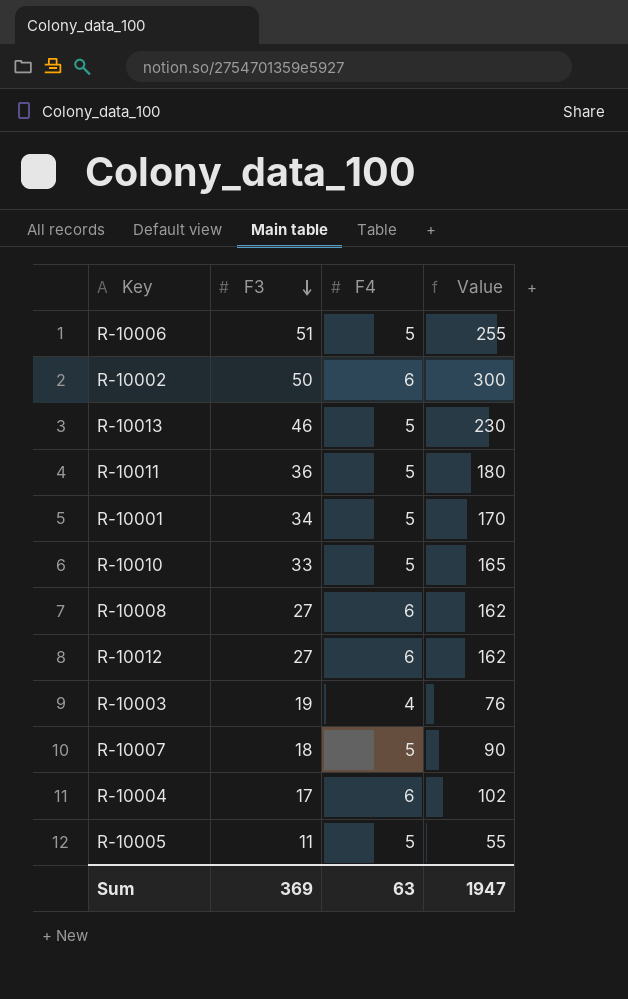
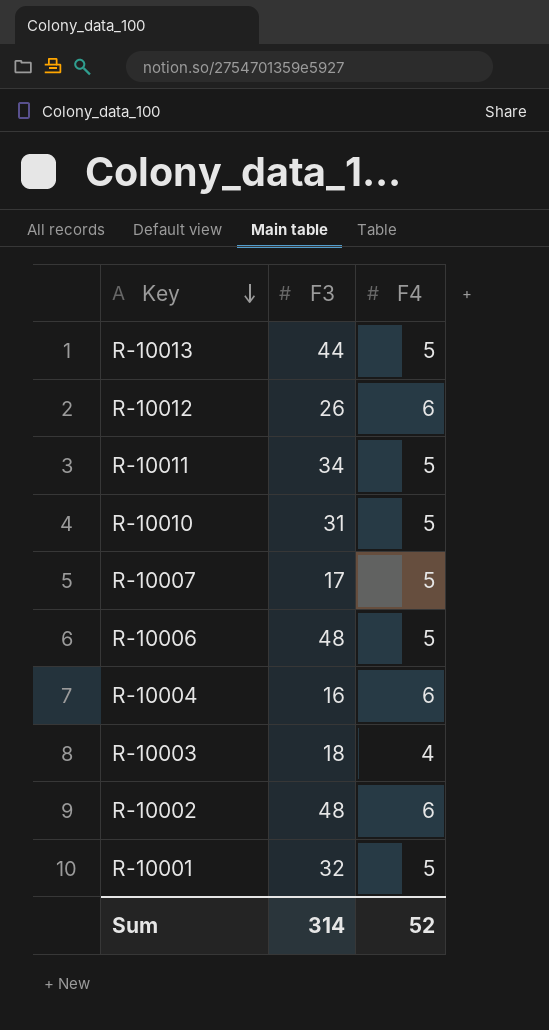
row order: F3 descending -> Key descending
column Value | formula: [F3] * [F4] -> none
row R-10008: 27 | 6 | 162 -> none
row R-10005: 11 | 5 | 55 -> none
R-10013 | F3: 46 -> 44
R-10012 | F3: 27 -> 26
R-10011 | F3: 36 -> 34
R-10010 | F3: 33 -> 31
R-10007 | F3: 18 -> 17
R-10006 | F3: 51 -> 48
R-10004 | F3: 17 -> 16
R-10003 | F3: 19 -> 18
R-10002 | F3: 50 -> 48
R-10001 | F3: 34 -> 32
Sum | F3: 369 -> 314
Sum | F4: 63 -> 52

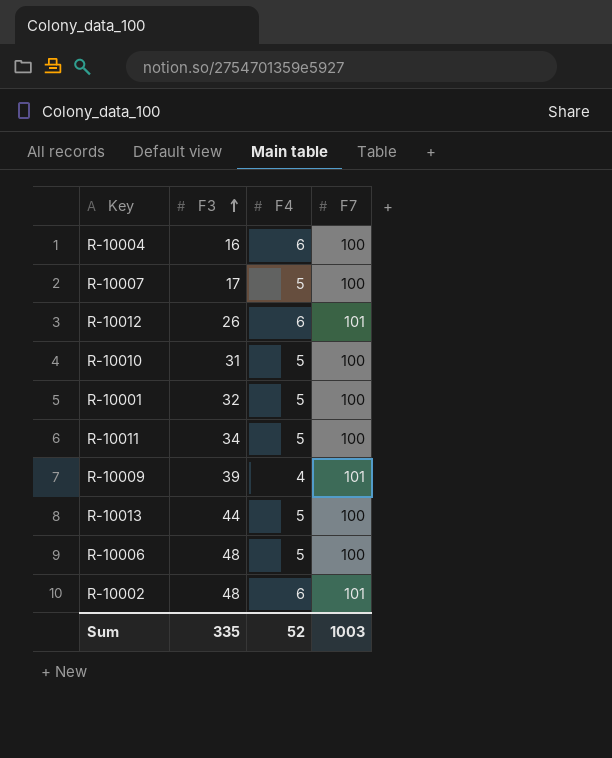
row order: Key descending -> F3 ascending
column F7 | position: none -> 4
row R-10003: 18 | 4 -> none
row R-10009: none -> 39 | 4 | 101
Sum | F3: 314 -> 335

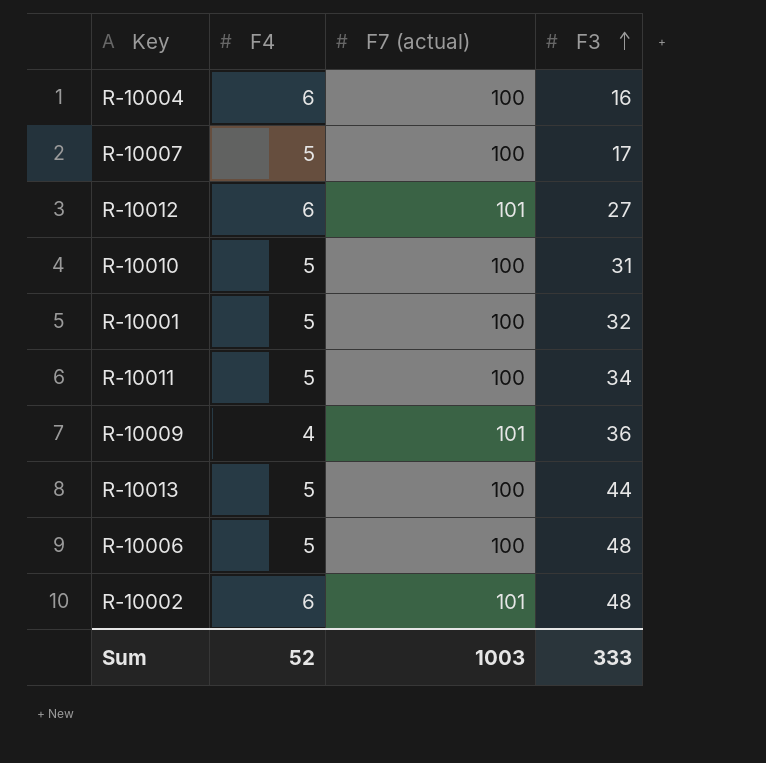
column name: F7 -> F7 (actual)
column F3 | position: 2 -> 4
R-10012 | F3: 26 -> 27
R-10009 | F3: 39 -> 36
Sum | F3: 335 -> 333

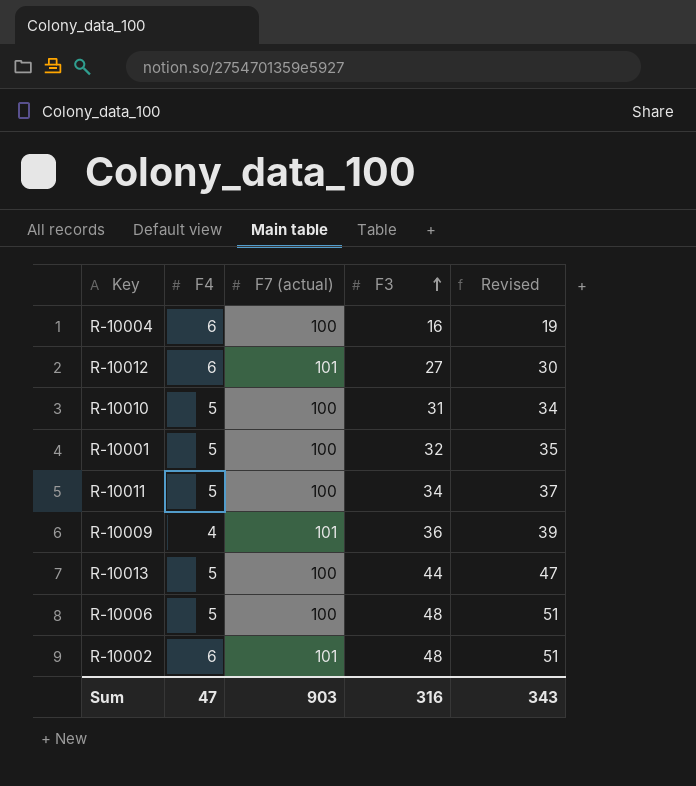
column Revised | formula: none -> [F3] + 3
row R-10007: 5 | 100 | 17 -> none
Sum | F4: 52 -> 47
Sum | F7 (actual): 1003 -> 903
Sum | F3: 333 -> 316

